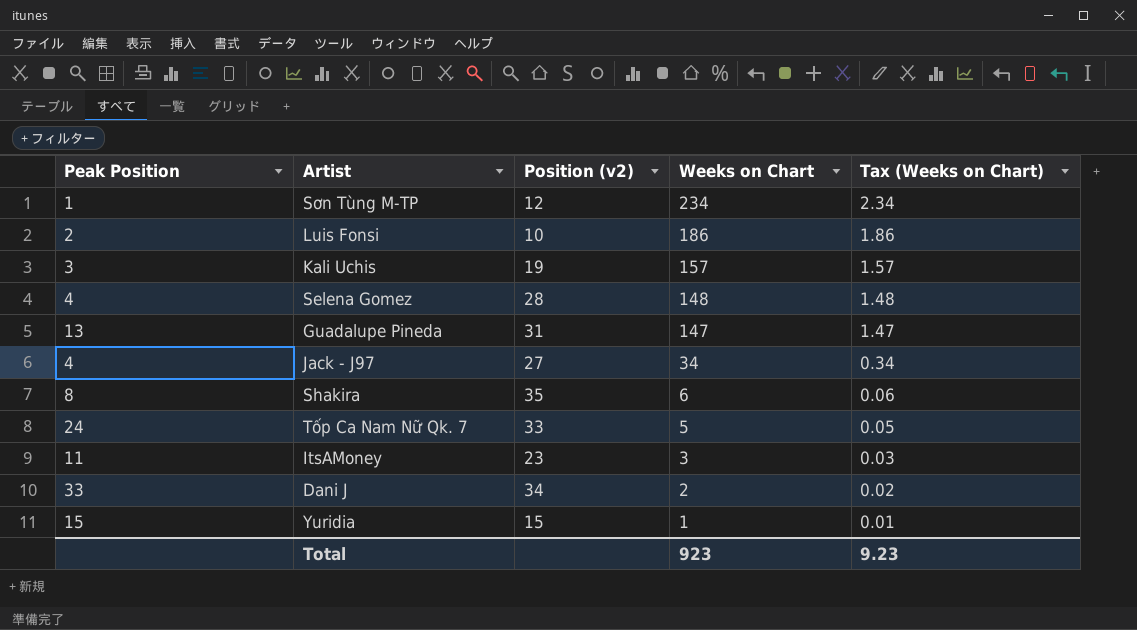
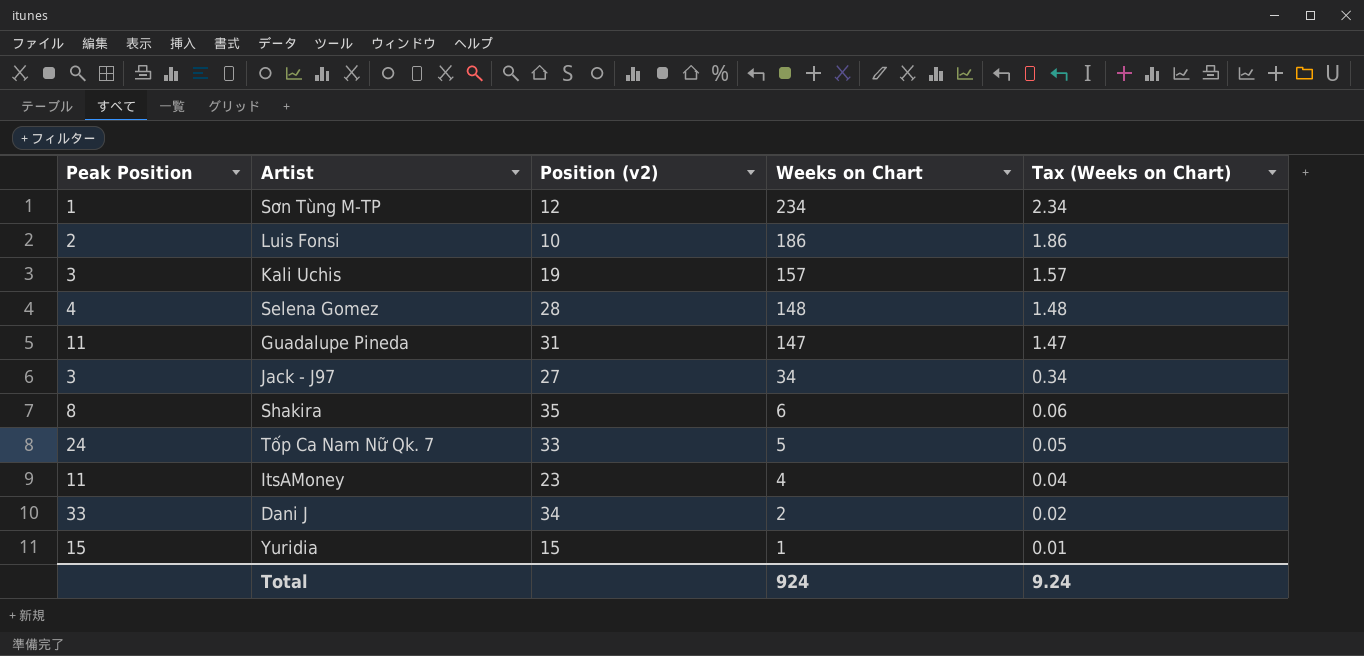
Guadalupe Pineda | Peak Position: 13 -> 11
Jack - J97 | Peak Position: 4 -> 3
ItsAMoney | Weeks on Chart: 3 -> 4
ItsAMoney | Tax (Weeks on Chart): 0.03 -> 0.04
Total | Weeks on Chart: 923 -> 924
Total | Tax (Weeks on Chart): 9.23 -> 9.24

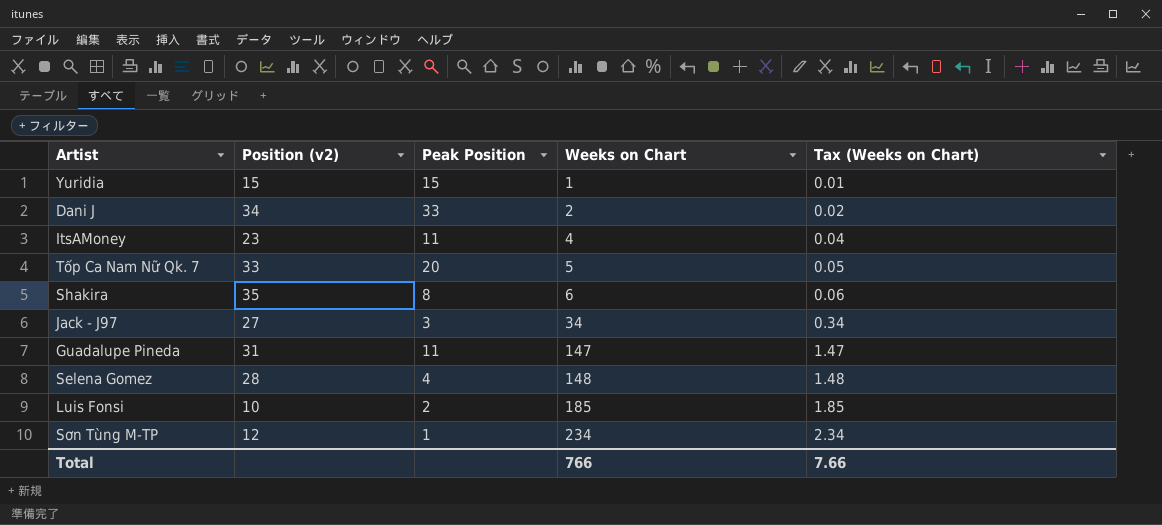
row order: Weeks on Chart descending -> Weeks on Chart ascending
column Peak Position | position: 1 -> 3
row Kali Uchis: 3 | 19 | 157 | 1.57 -> none
Tốp Ca Nam Nữ Qk. 7 | Peak Position: 24 -> 20
Luis Fonsi | Weeks on Chart: 186 -> 185
Luis Fonsi | Tax (Weeks on Chart): 1.86 -> 1.85
Total | Weeks on Chart: 924 -> 766
Total | Tax (Weeks on Chart): 9.24 -> 7.66

